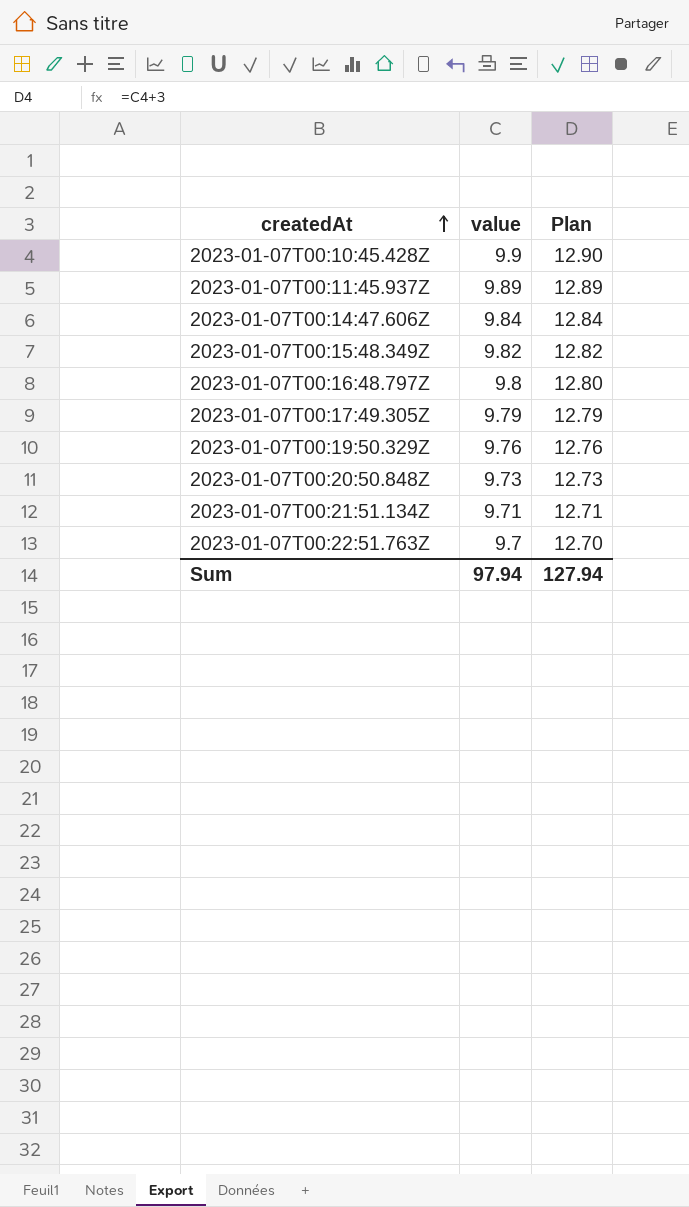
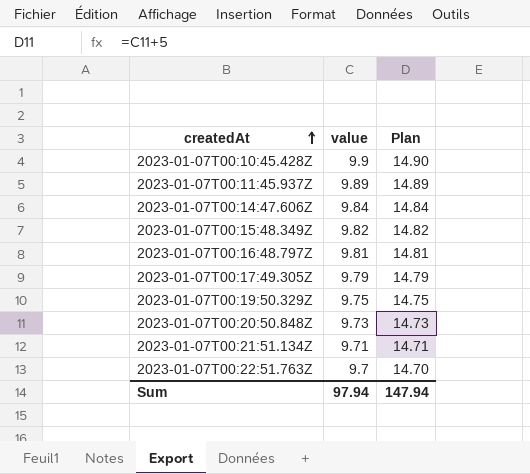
column Plan | formula: [value] + 3 -> [value] + 5
2023-01-07T00:16:48.797Z | value: 9.8 -> 9.81
2023-01-07T00:19:50.329Z | value: 9.76 -> 9.75
Sum | Plan: 127.94 -> 147.94

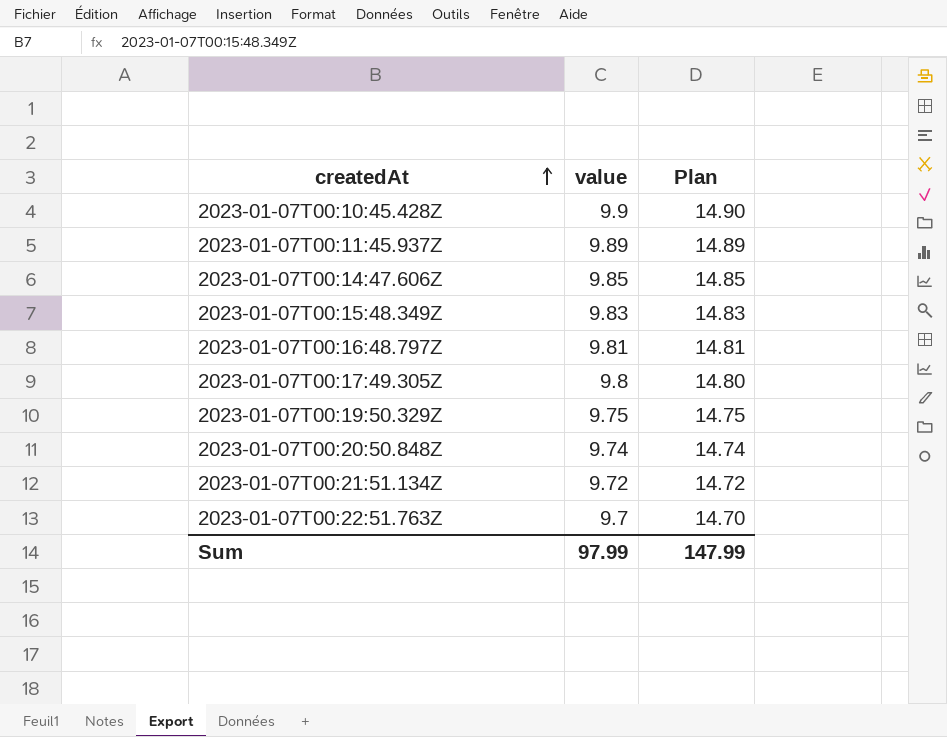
2023-01-07T00:14:47.606Z | value: 9.84 -> 9.85
2023-01-07T00:14:47.606Z | Plan: 14.84 -> 14.85
2023-01-07T00:15:48.349Z | value: 9.82 -> 9.83
2023-01-07T00:15:48.349Z | Plan: 14.82 -> 14.83
2023-01-07T00:17:49.305Z | value: 9.79 -> 9.8
2023-01-07T00:17:49.305Z | Plan: 14.79 -> 14.80
2023-01-07T00:20:50.848Z | value: 9.73 -> 9.74
2023-01-07T00:20:50.848Z | Plan: 14.73 -> 14.74
2023-01-07T00:21:51.134Z | value: 9.71 -> 9.72
2023-01-07T00:21:51.134Z | Plan: 14.71 -> 14.72
Sum | value: 97.94 -> 97.99
Sum | Plan: 147.94 -> 147.99

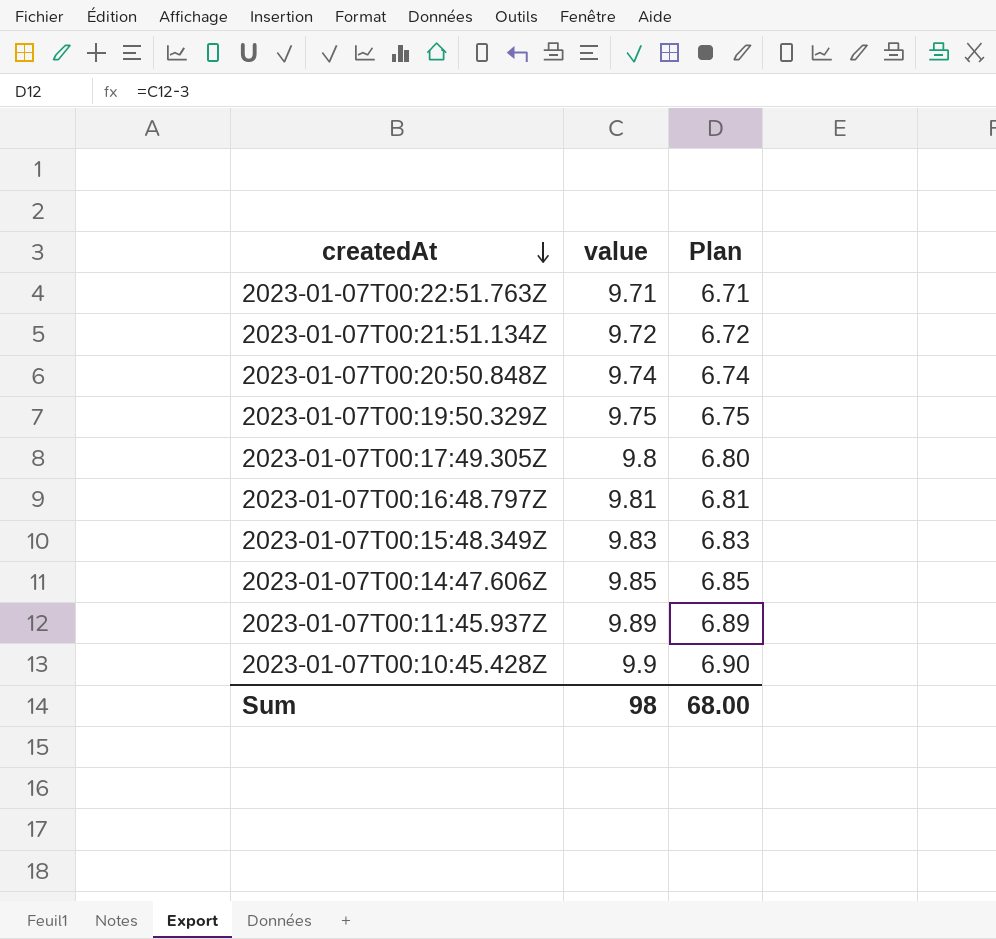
row order: createdAt ascending -> createdAt descending
column Plan | formula: [value] + 5 -> [value] - 3
2023-01-07T00:22:51.763Z | value: 9.7 -> 9.71
Sum | value: 97.99 -> 98
Sum | Plan: 147.99 -> 68.00

